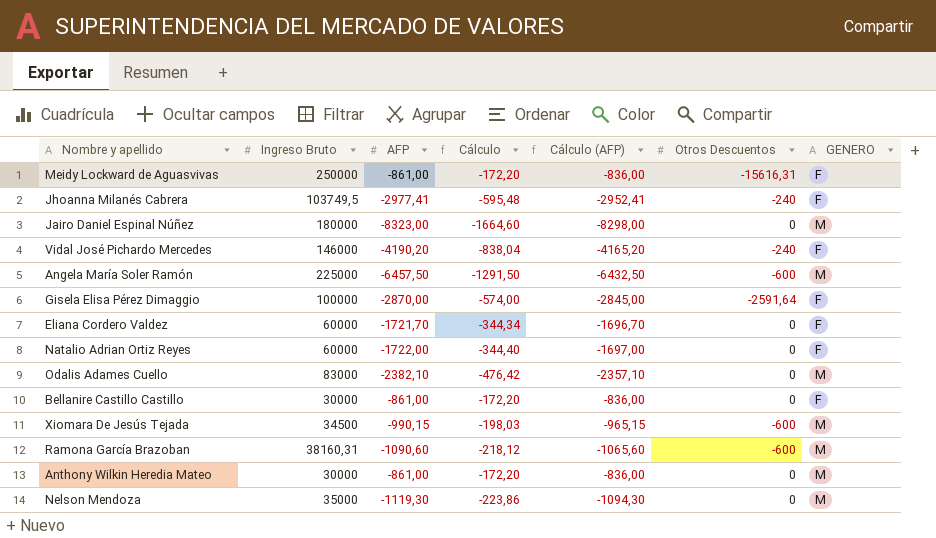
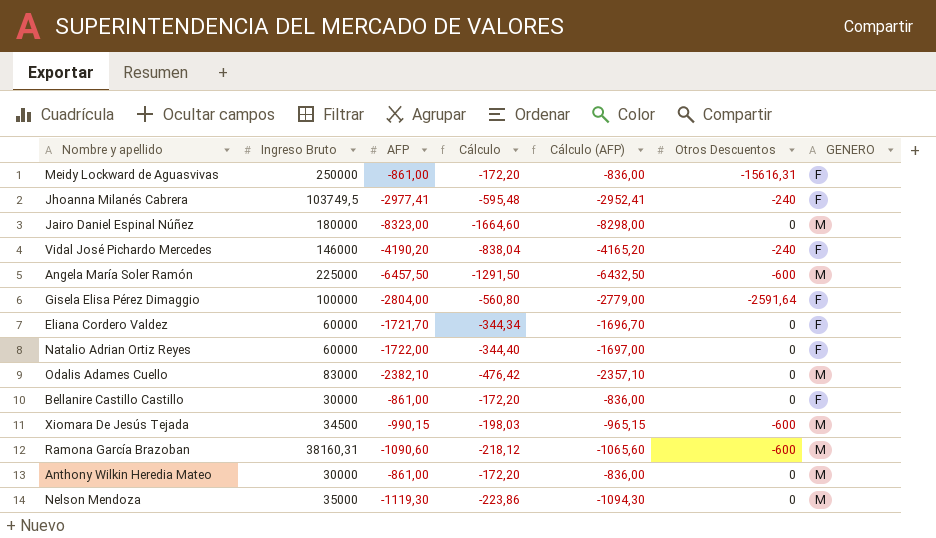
Gisela Elisa Pérez Dimaggio | AFP: -2870,00 -> -2804,00
Gisela Elisa Pérez Dimaggio | Cálculo: -574,00 -> -560,80
Gisela Elisa Pérez Dimaggio | Cálculo (AFP): -2845,00 -> -2779,00

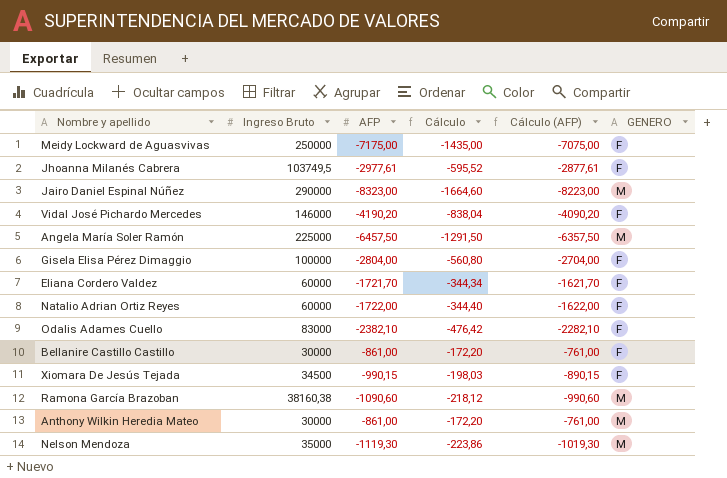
column Otros Descuentos | position: 6 -> none
column Cálculo (AFP) | formula: [AFP] + 25 -> [AFP] + 100
Meidy Lockward de Aguasvivas | AFP: -861,00 -> -7175,00
Meidy Lockward de Aguasvivas | Cálculo: -172,20 -> -1435,00
Jhoanna Milanés Cabrera | AFP: -2977,41 -> -2977,61
Jhoanna Milanés Cabrera | Cálculo: -595,48 -> -595,52
Jairo Daniel Espinal Núñez | Ingreso Bruto: 180000 -> 290000
Odalis Adames Cuello | GENERO: M -> F
Xiomara De Jesús Tejada | GENERO: M -> F
Ramona García Brazoban | Ingreso Bruto: 38160,31 -> 38160,38

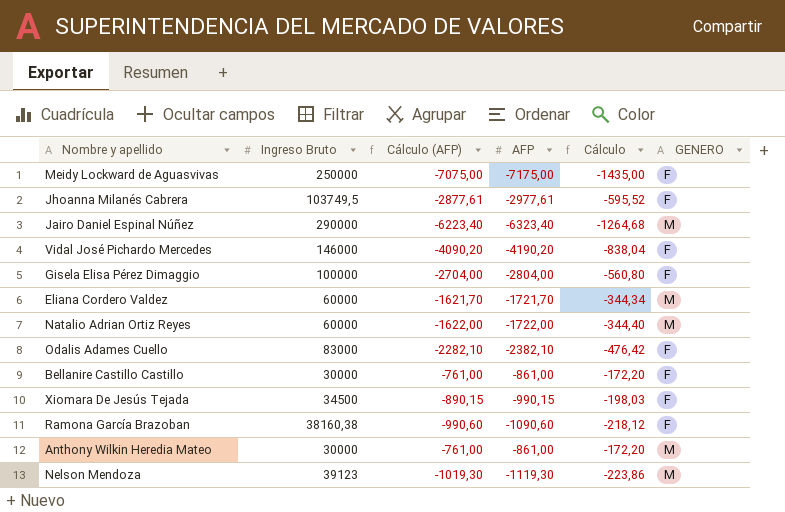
column Cálculo (AFP) | position: 5 -> 3
row Angela María Soler Ramón: 225000 | -6457,50 | -1291,50 | -6357,50 | M -> none
Jairo Daniel Espinal Núñez | Cálculo (AFP): -8223,00 -> -6223,40
Jairo Daniel Espinal Núñez | AFP: -8323,00 -> -6323,40
Jairo Daniel Espinal Núñez | Cálculo: -1664,60 -> -1264,68
Eliana Cordero Valdez | GENERO: F -> M
Natalio Adrian Ortiz Reyes | GENERO: F -> M
Ramona García Brazoban | GENERO: M -> F
Nelson Mendoza | Ingreso Bruto: 35000 -> 39123

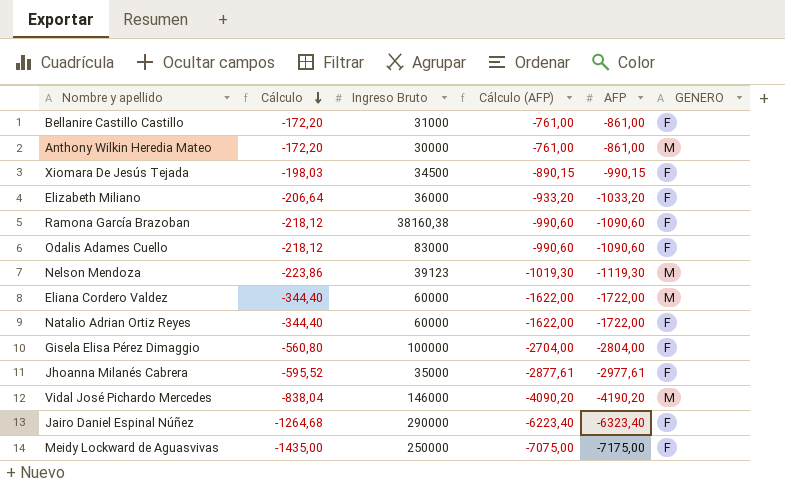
row order: none -> Cálculo descending
column Cálculo | position: 5 -> 2
Bellanire Castillo Castillo | Ingreso Bruto: 30000 -> 31000
row Elizabeth Miliano: none -> -206,64 | 36000 | -933,20 | -1033,20 | F
Odalis Adames Cuello | Cálculo: -476,42 -> -218,12
Odalis Adames Cuello | Cálculo (AFP): -2282,10 -> -990,60
Odalis Adames Cuello | AFP: -2382,10 -> -1090,60
Eliana Cordero Valdez | Cálculo: -344,34 -> -344,40
Eliana Cordero Valdez | Cálculo (AFP): -1621,70 -> -1622,00
Eliana Cordero Valdez | AFP: -1721,70 -> -1722,00
Natalio Adrian Ortiz Reyes | GENERO: M -> F
Jhoanna Milanés Cabrera | Ingreso Bruto: 103749,5 -> 35000
Vidal José Pichardo Mercedes | GENERO: F -> M
Jairo Daniel Espinal Núñez | GENERO: M -> F

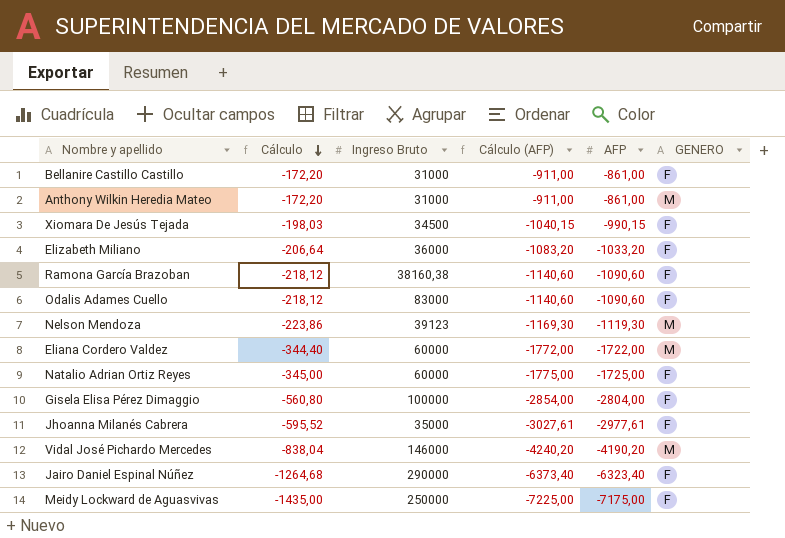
column Cálculo (AFP) | formula: [AFP] + 100 -> [AFP] - 50
Anthony Wilkin Heredia Mateo | Ingreso Bruto: 30000 -> 31000
Natalio Adrian Ortiz Reyes | Cálculo: -344,40 -> -345,00
Natalio Adrian Ortiz Reyes | AFP: -1722,00 -> -1725,00

